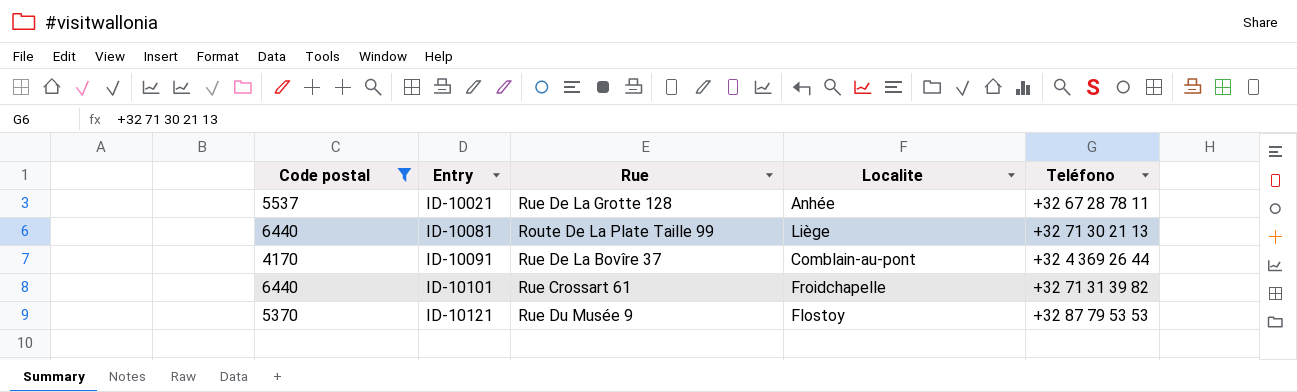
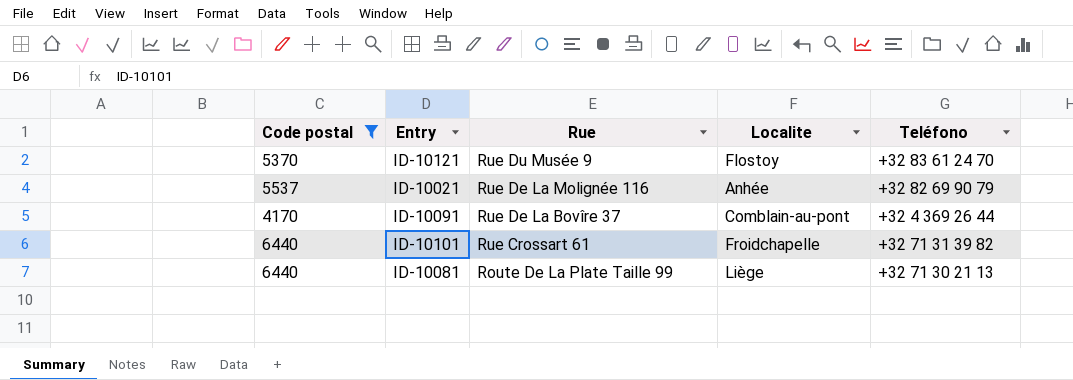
row order: Entry ascending -> Rue descending
ID-10121 | Teléfono: +32 87 79 53 53 -> +32 83 61 24 70
ID-10021 | Rue: Rue De La Grotte 128 -> Rue De La Molignée 116
ID-10021 | Teléfono: +32 67 28 78 11 -> +32 82 69 90 79

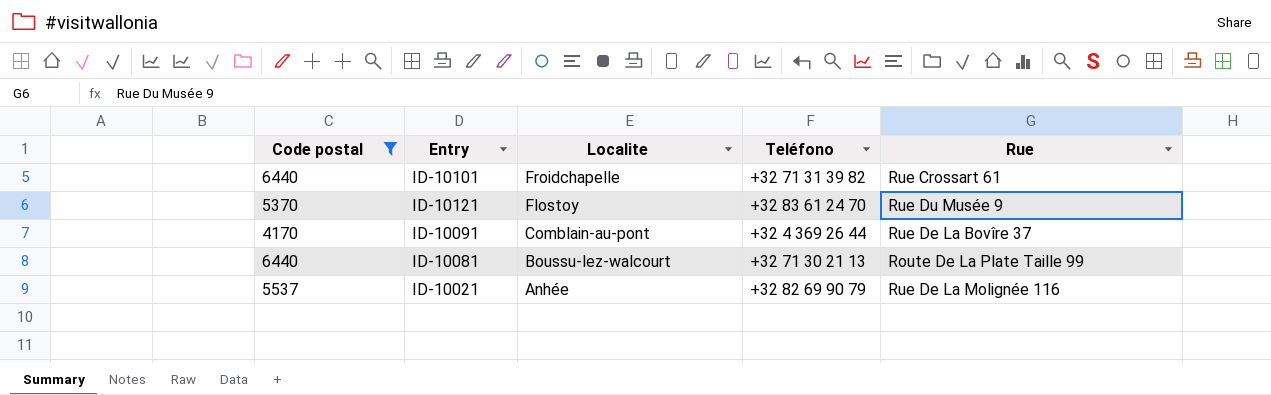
row order: Rue descending -> Localite descending
column Rue | position: 3 -> 5
ID-10081 | Localite: Liège -> Boussu-lez-walcourt

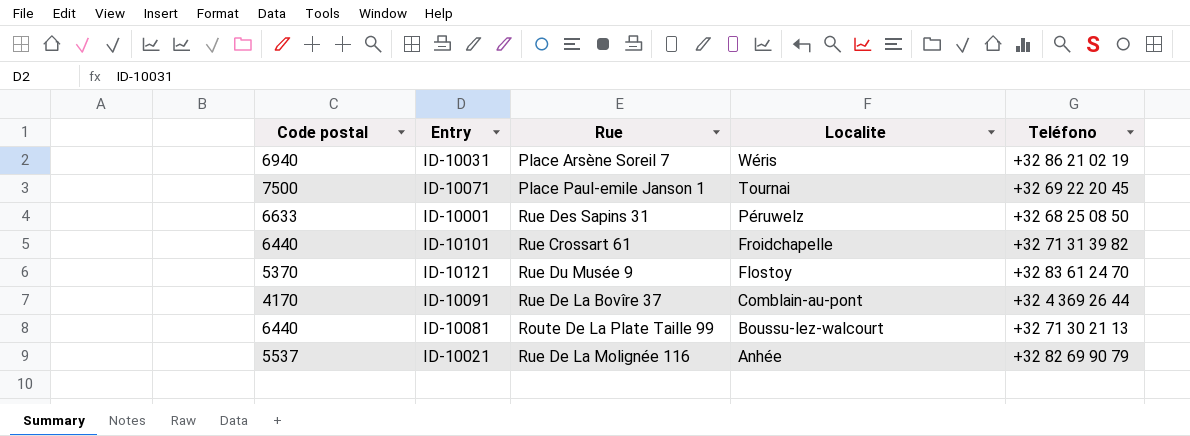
filter: Code postal <= 6440 -> none
column Rue | position: 5 -> 3

